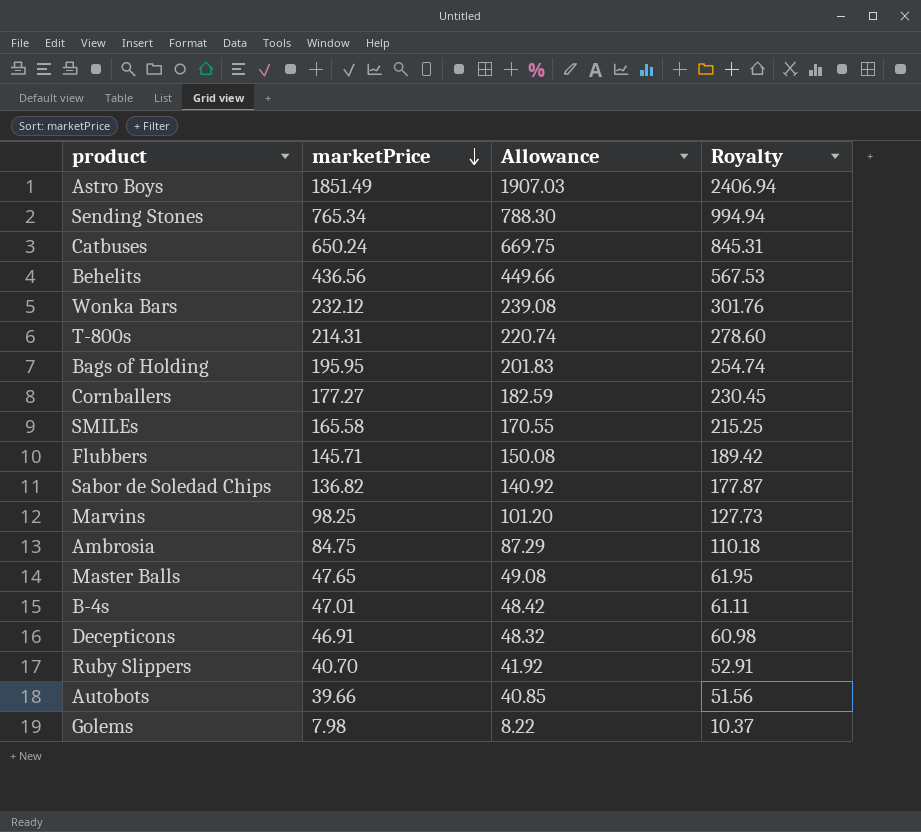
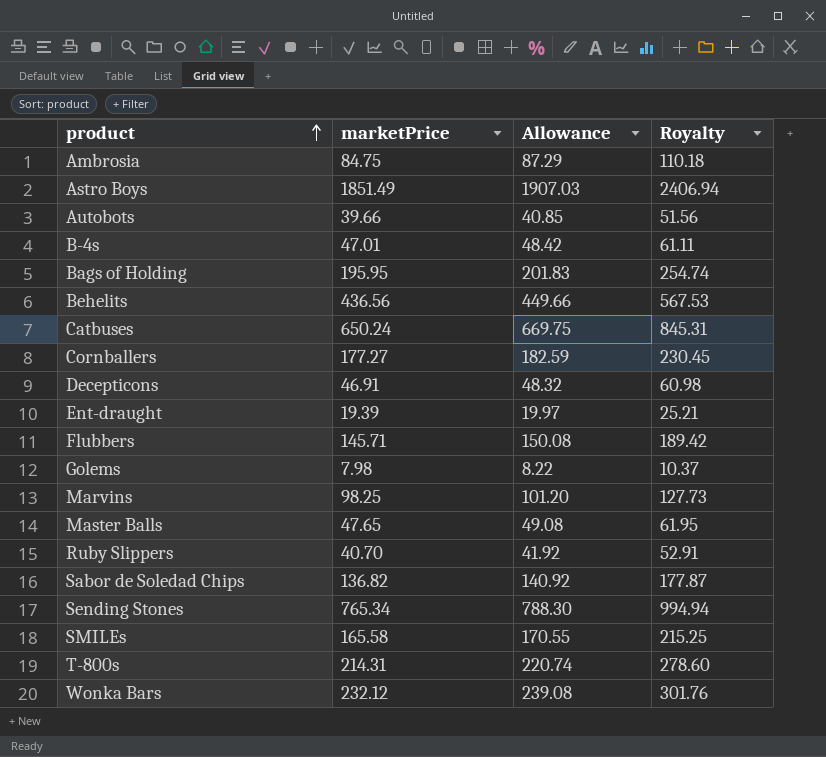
row order: marketPrice descending -> product ascending
row Ent-draught: none -> 19.39 | 19.97 | 25.21

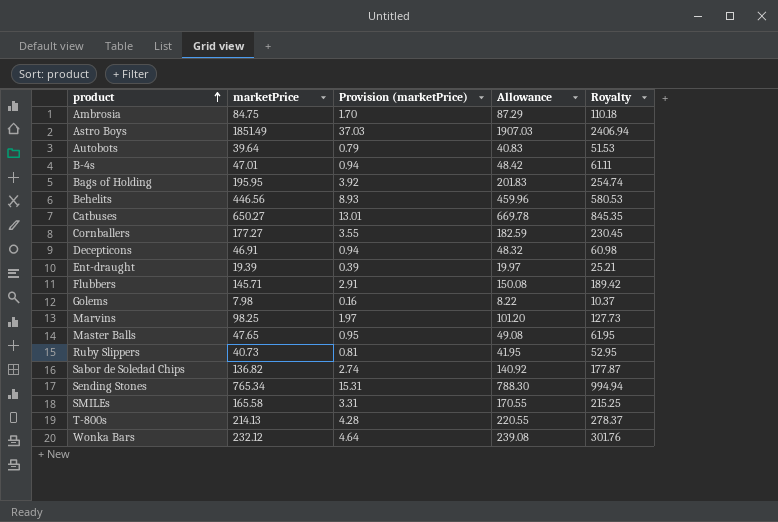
column Provision (marketPrice) | formula: none -> [marketPrice] * 0.02
Autobots | marketPrice: 39.66 -> 39.64
Autobots | Allowance: 40.85 -> 40.83
Autobots | Royalty: 51.56 -> 51.53
Behelits | marketPrice: 436.56 -> 446.56
Behelits | Allowance: 449.66 -> 459.96
Behelits | Royalty: 567.53 -> 580.53
Catbuses | marketPrice: 650.24 -> 650.27
Catbuses | Allowance: 669.75 -> 669.78
Catbuses | Royalty: 845.31 -> 845.35
Ruby Slippers | marketPrice: 40.70 -> 40.73
Ruby Slippers | Allowance: 41.92 -> 41.95
Ruby Slippers | Royalty: 52.91 -> 52.95
T-800s | marketPrice: 214.31 -> 214.13
T-800s | Allowance: 220.74 -> 220.55
T-800s | Royalty: 278.60 -> 278.37

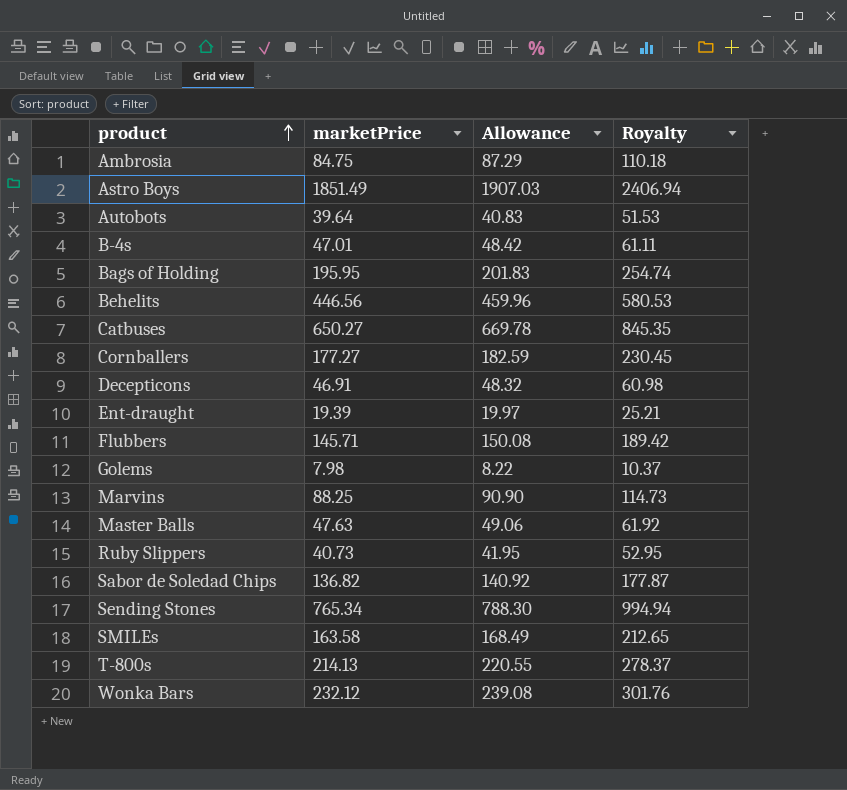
column Provision (marketPrice) | formula: [marketPrice] * 0.02 -> none
Marvins | marketPrice: 98.25 -> 88.25
Marvins | Allowance: 101.20 -> 90.90
Marvins | Royalty: 127.73 -> 114.73
Master Balls | marketPrice: 47.65 -> 47.63
Master Balls | Allowance: 49.08 -> 49.06
Master Balls | Royalty: 61.95 -> 61.92
SMILEs | marketPrice: 165.58 -> 163.58
SMILEs | Allowance: 170.55 -> 168.49
SMILEs | Royalty: 215.25 -> 212.65

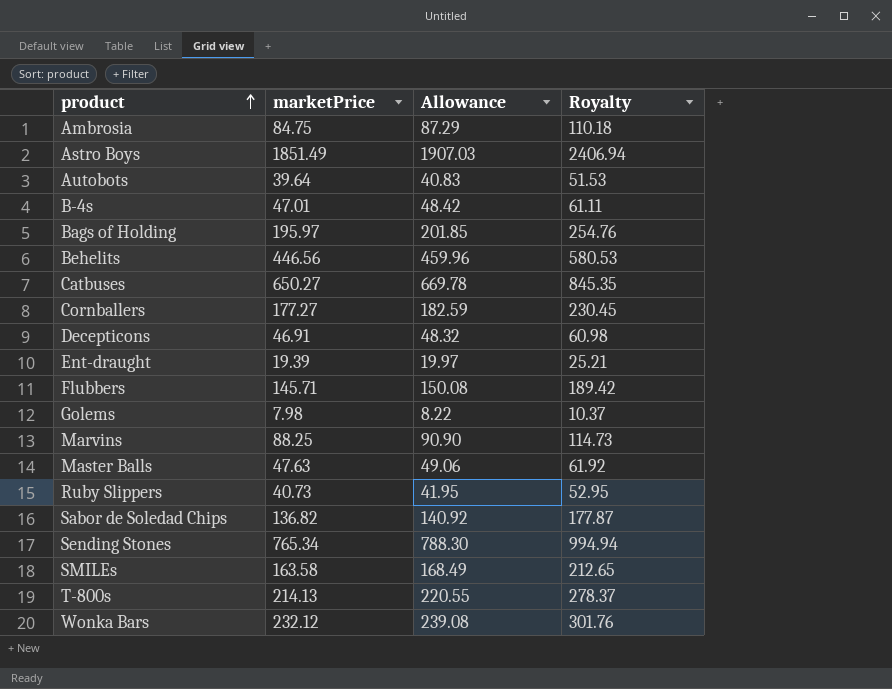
Bags of Holding | marketPrice: 195.95 -> 195.97
Bags of Holding | Allowance: 201.83 -> 201.85
Bags of Holding | Royalty: 254.74 -> 254.76

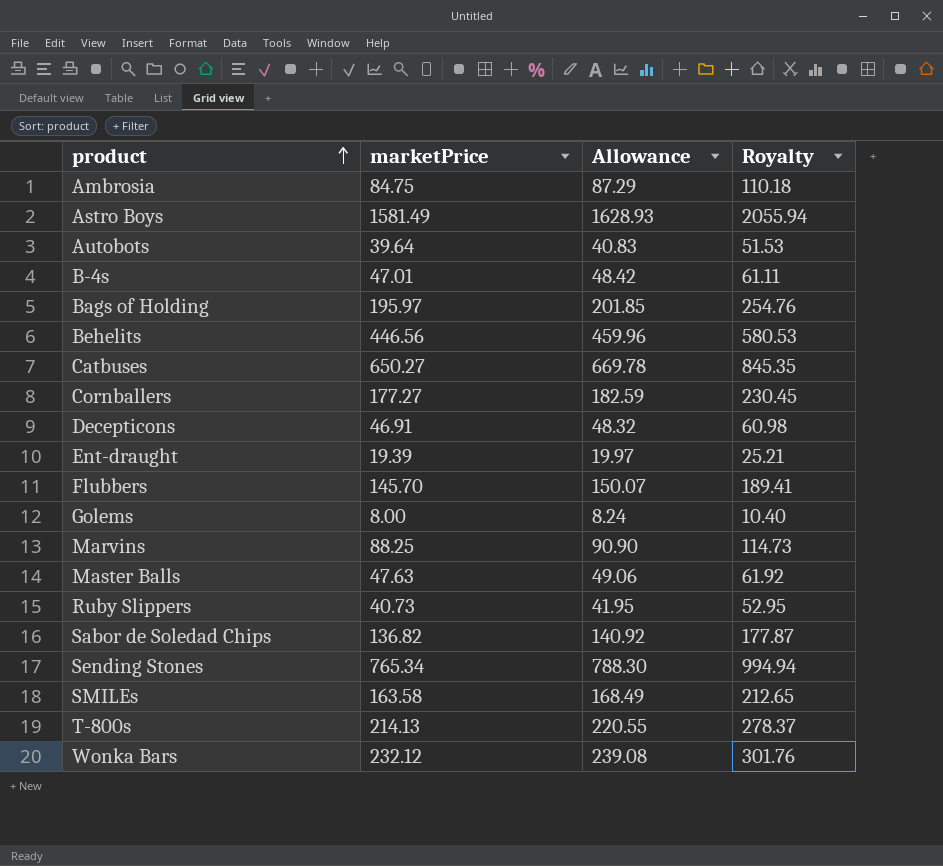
Astro Boys | marketPrice: 1851.49 -> 1581.49
Astro Boys | Allowance: 1907.03 -> 1628.93
Astro Boys | Royalty: 2406.94 -> 2055.94
Flubbers | marketPrice: 145.71 -> 145.70
Flubbers | Allowance: 150.08 -> 150.07
Flubbers | Royalty: 189.42 -> 189.41
Golems | marketPrice: 7.98 -> 8.00
Golems | Allowance: 8.22 -> 8.24
Golems | Royalty: 10.37 -> 10.40

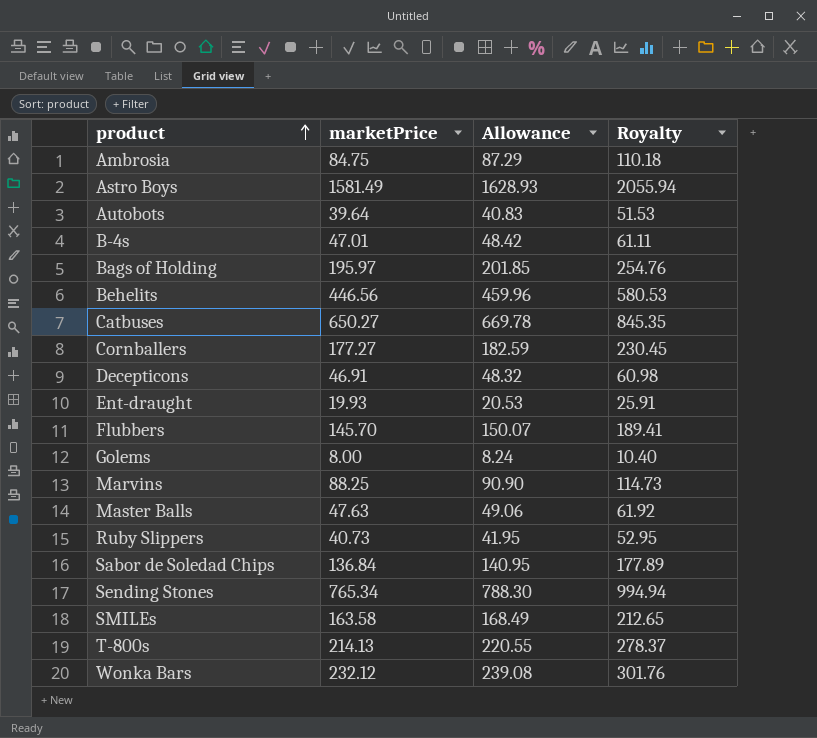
Ent-draught | marketPrice: 19.39 -> 19.93
Ent-draught | Allowance: 19.97 -> 20.53
Ent-draught | Royalty: 25.21 -> 25.91
Sabor de Soledad Chips | marketPrice: 136.82 -> 136.84
Sabor de Soledad Chips | Allowance: 140.92 -> 140.95
Sabor de Soledad Chips | Royalty: 177.87 -> 177.89

